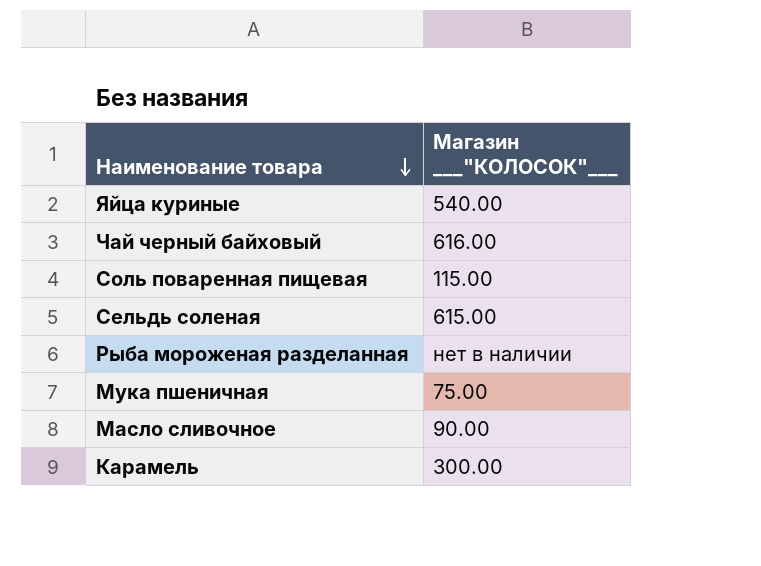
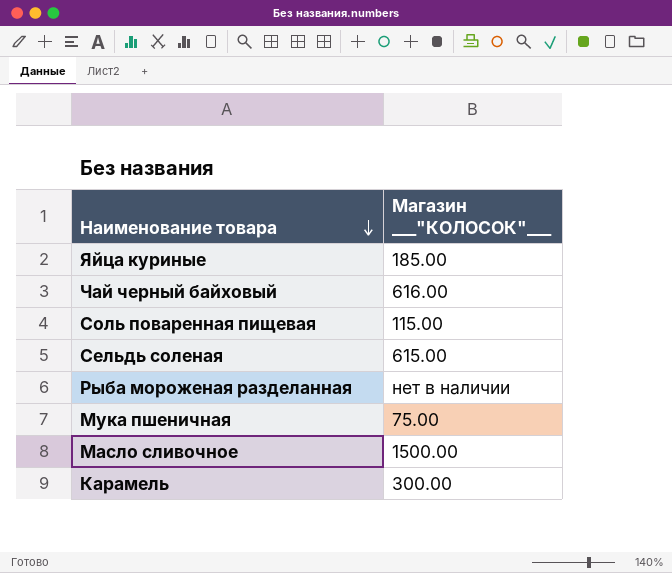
Яйца куриные | Магазин ___"КОЛОСОК"___: 540.00 -> 185.00
Масло сливочное | Магазин ___"КОЛОСОК"___: 90.00 -> 1500.00

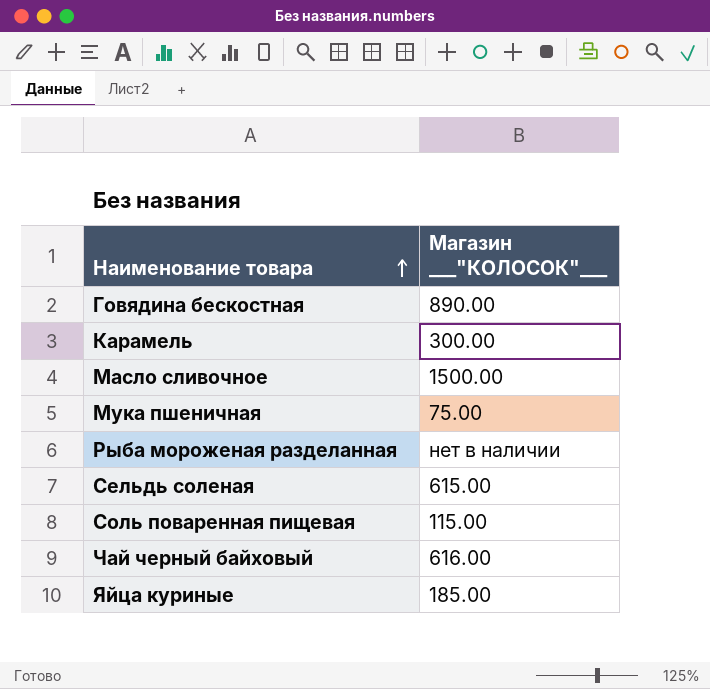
row order: Наименование товара descending -> Наименование товара ascending
row Говядина бескостная: none -> 890.00

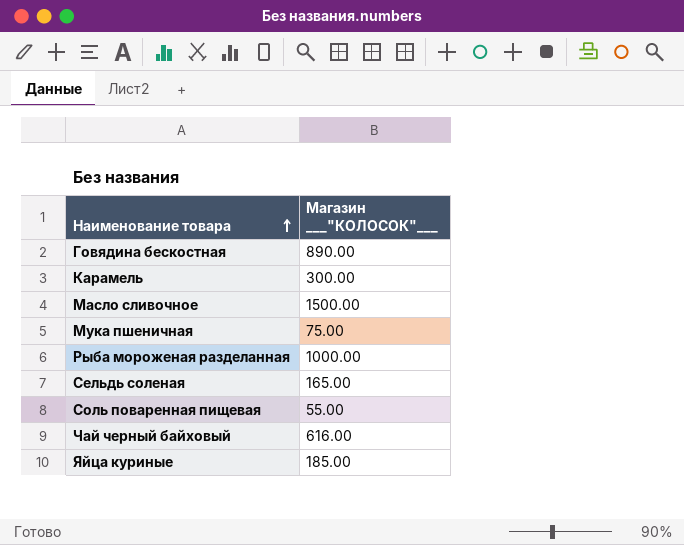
Рыба мороженая разделанная | Магазин ___"КОЛОСОК"___: нет в наличии -> 1000.00
Сельдь соленая | Магазин ___"КОЛОСОК"___: 615.00 -> 165.00
Соль поваренная пищевая | Магазин ___"КОЛОСОК"___: 115.00 -> 55.00

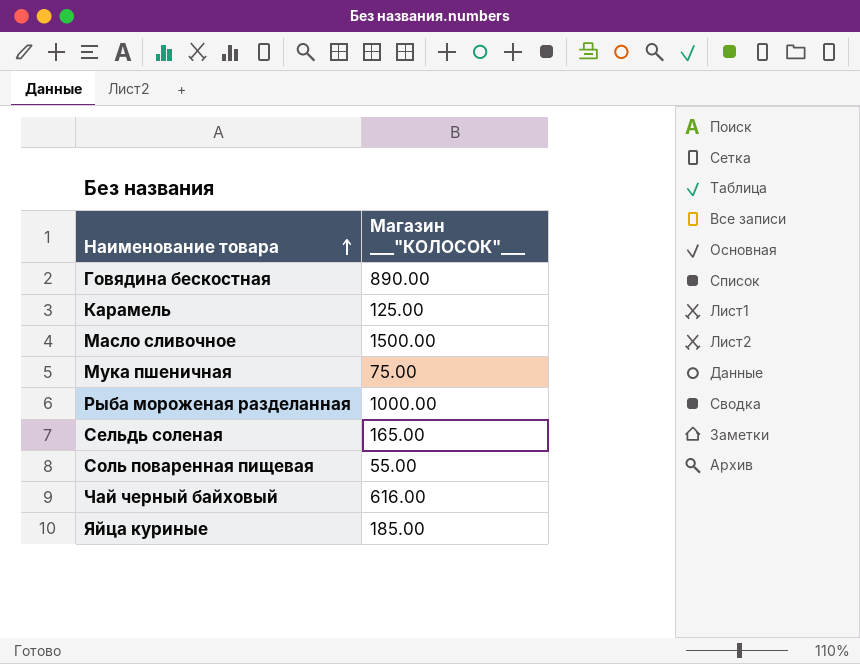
Карамель | Магазин ___"КОЛОСОК"___: 300.00 -> 125.00

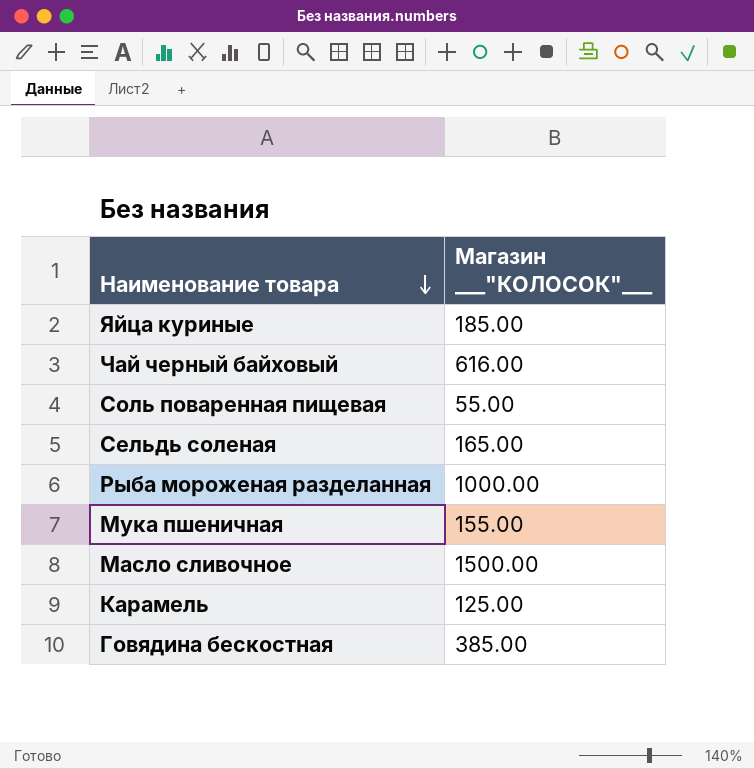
row order: Наименование товара ascending -> Наименование товара descending
Мука пшеничная | Магазин ___"КОЛОСОК"___: 75.00 -> 155.00
Говядина бескостная | Магазин ___"КОЛОСОК"___: 890.00 -> 385.00

